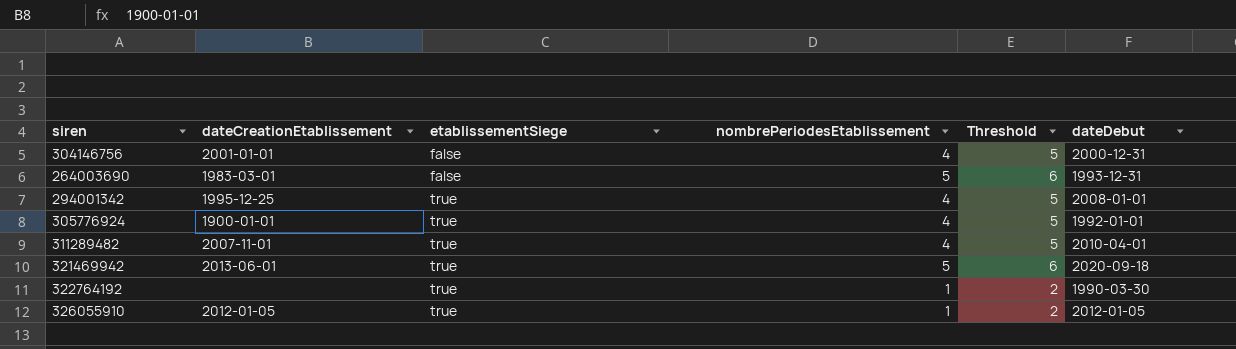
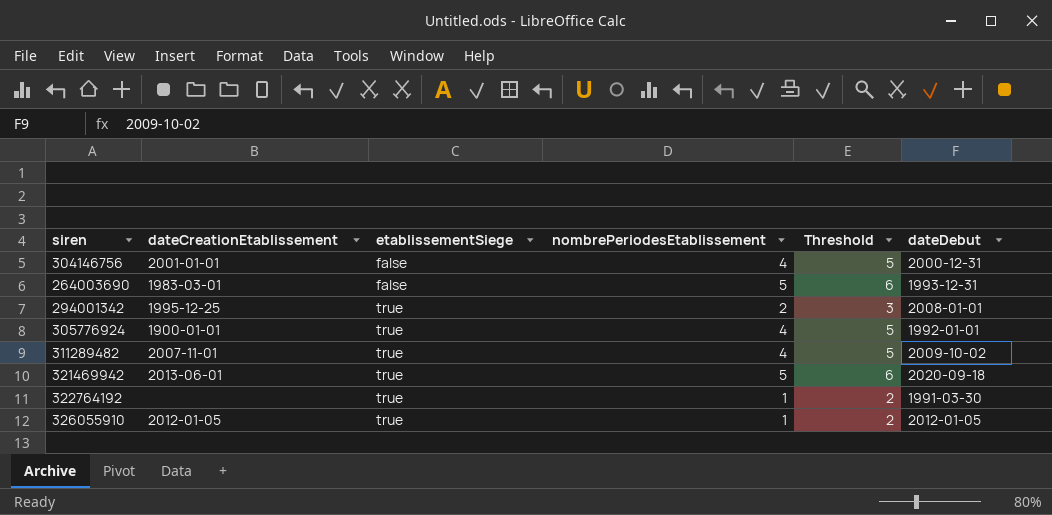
294001342 | nombrePeriodesEtablissement: 4 -> 2
294001342 | Threshold: 5 -> 3
311289482 | dateDebut: 2010-04-01 -> 2009-10-02
322764192 | dateDebut: 1990-03-30 -> 1991-03-30

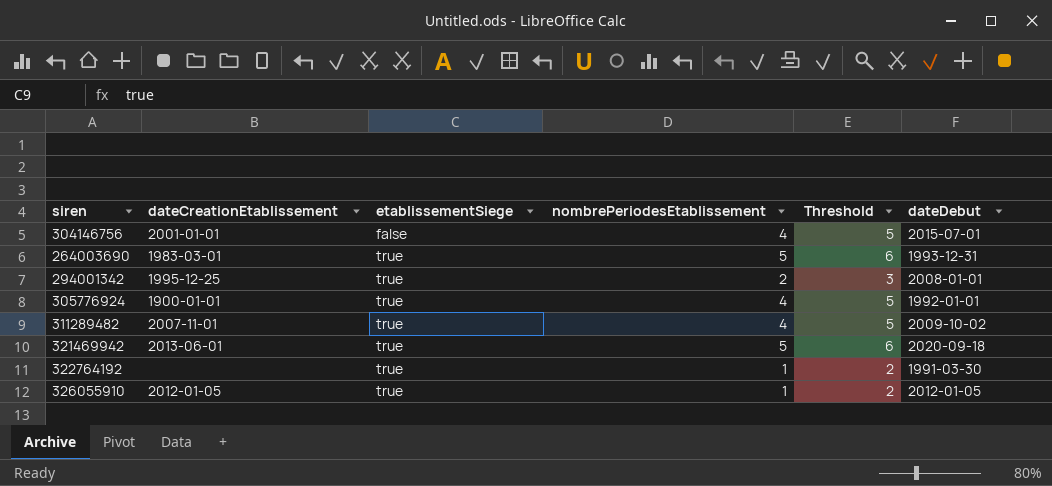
304146756 | dateDebut: 2000-12-31 -> 2015-07-01
264003690 | etablissementSiege: false -> true

